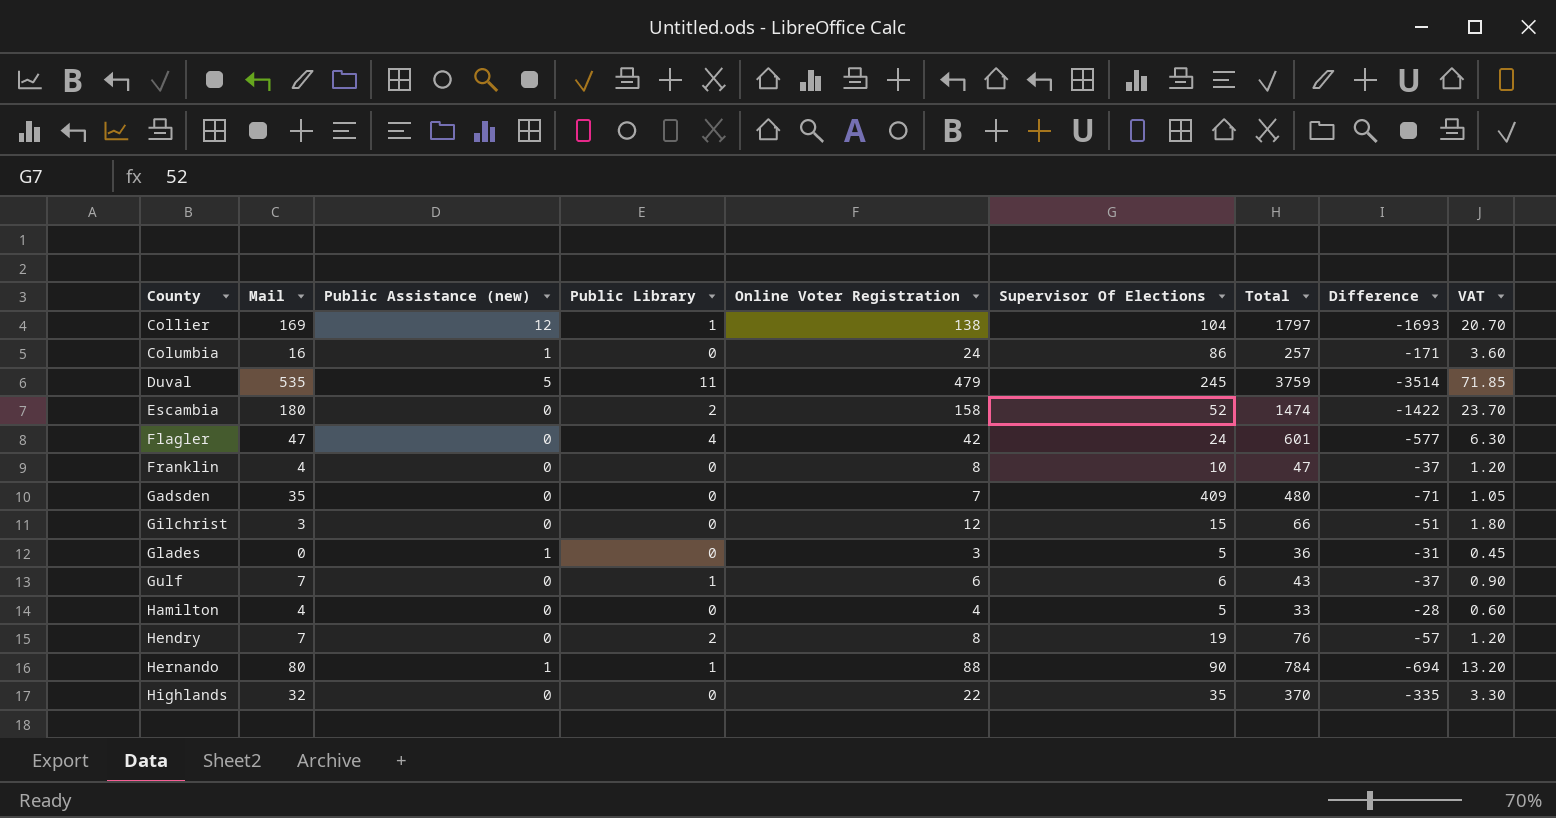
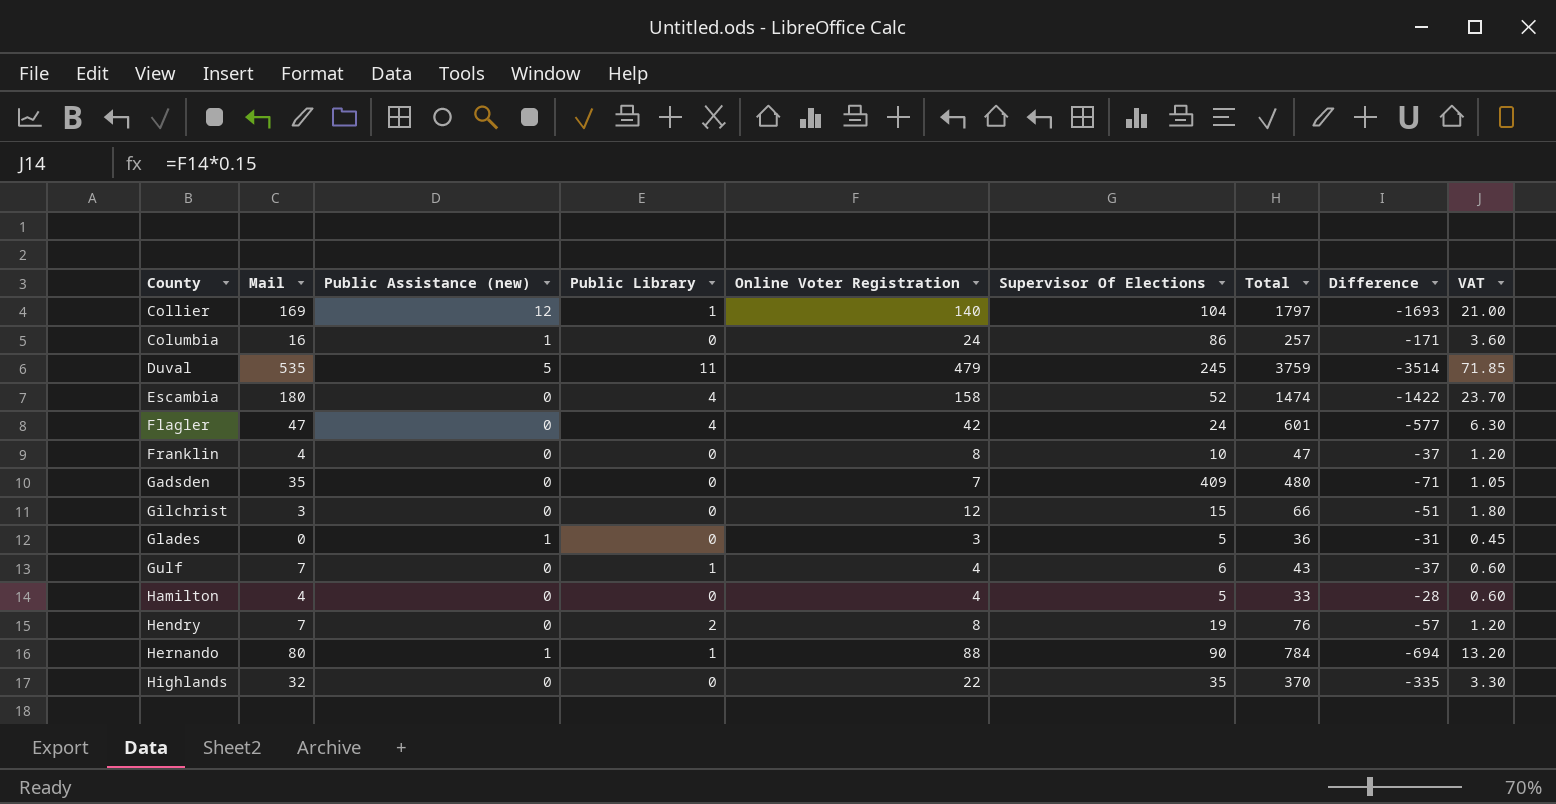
Collier | Online Voter Registration: 138 -> 140
Collier | VAT: 20.70 -> 21.00
Escambia | Public Library: 2 -> 4
Gulf | Online Voter Registration: 6 -> 4
Gulf | VAT: 0.90 -> 0.60

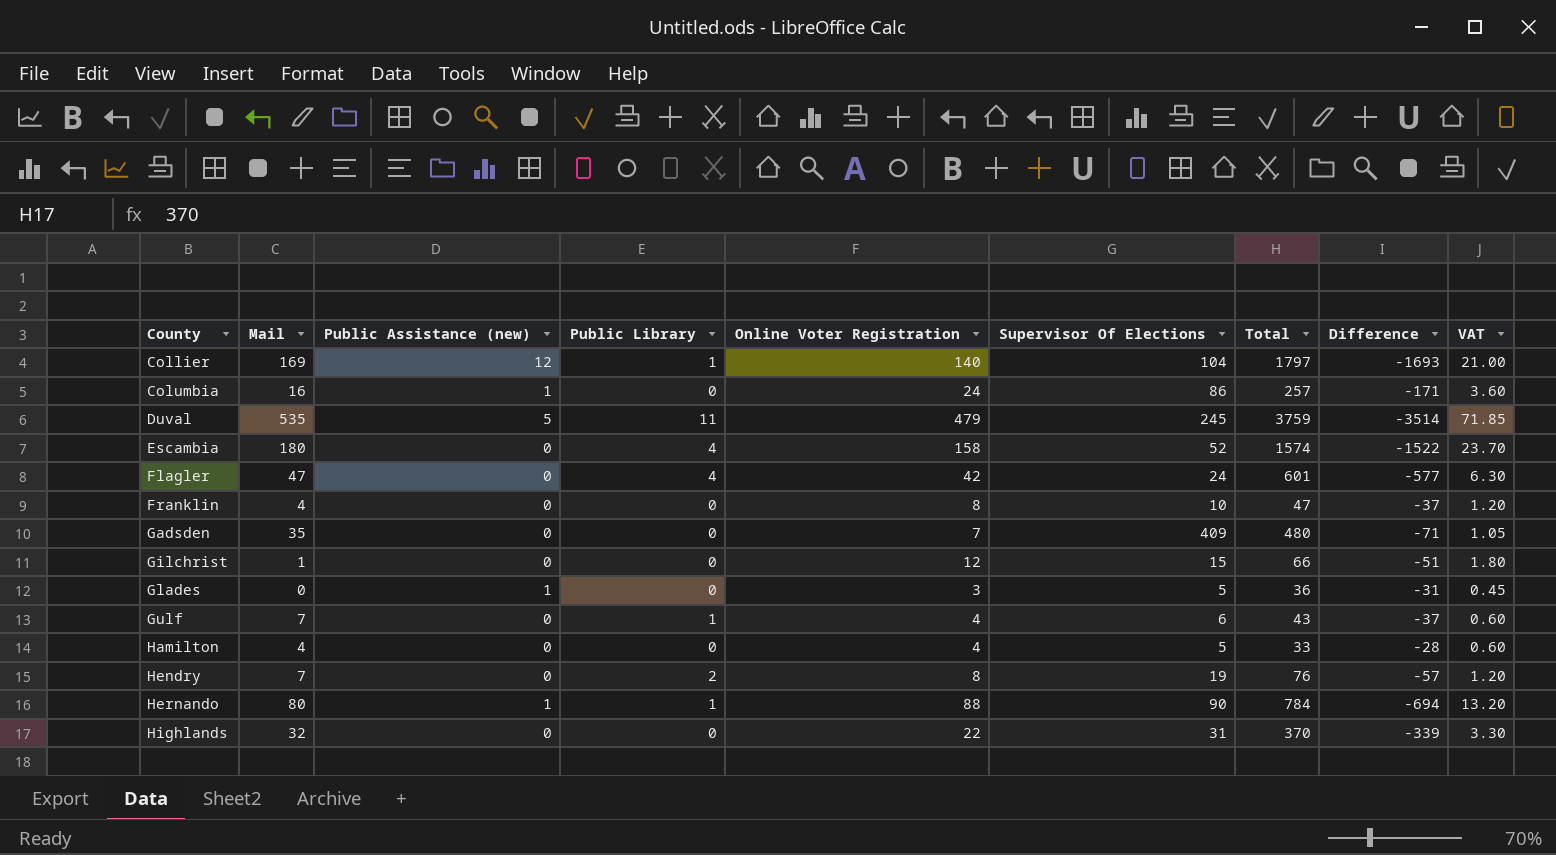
Escambia | Total: 1474 -> 1574
Escambia | Difference: -1422 -> -1522
Gilchrist | Mail: 3 -> 1
Highlands | Supervisor Of Elections: 35 -> 31
Highlands | Difference: -335 -> -339

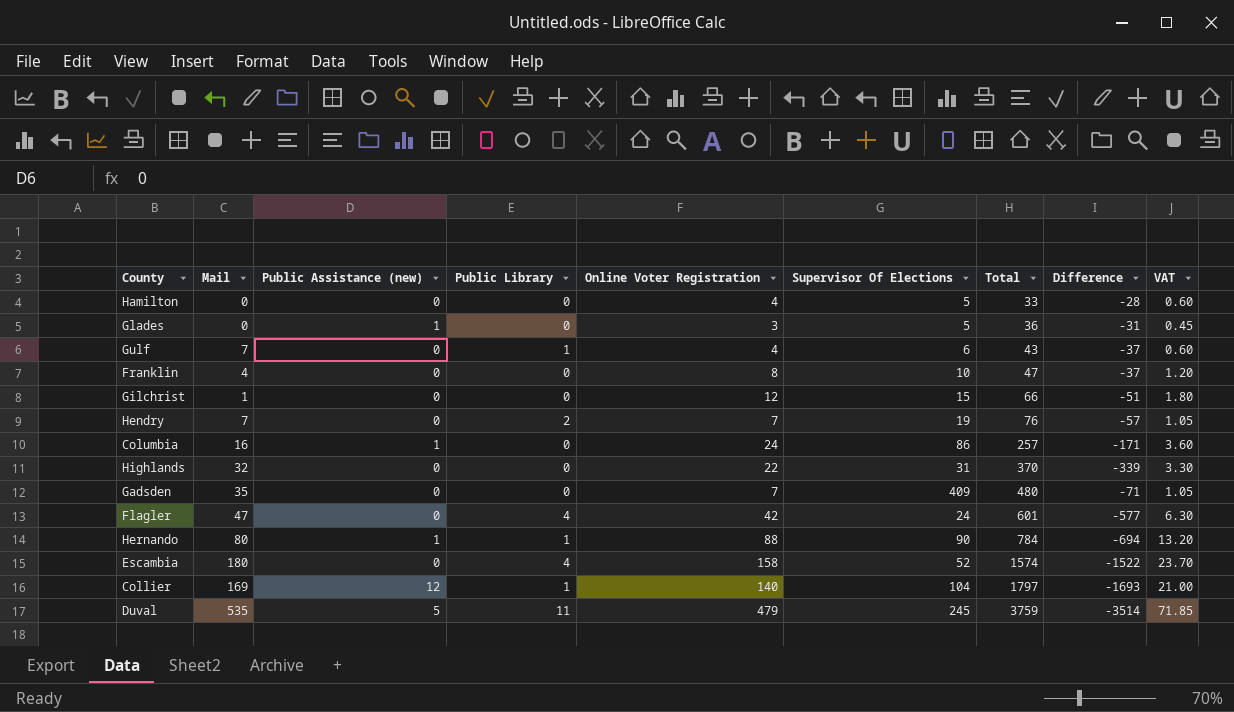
row order: County ascending -> Total ascending
Hamilton | Mail: 4 -> 0
Hendry | Online Voter Registration: 8 -> 7
Hendry | VAT: 1.20 -> 1.05

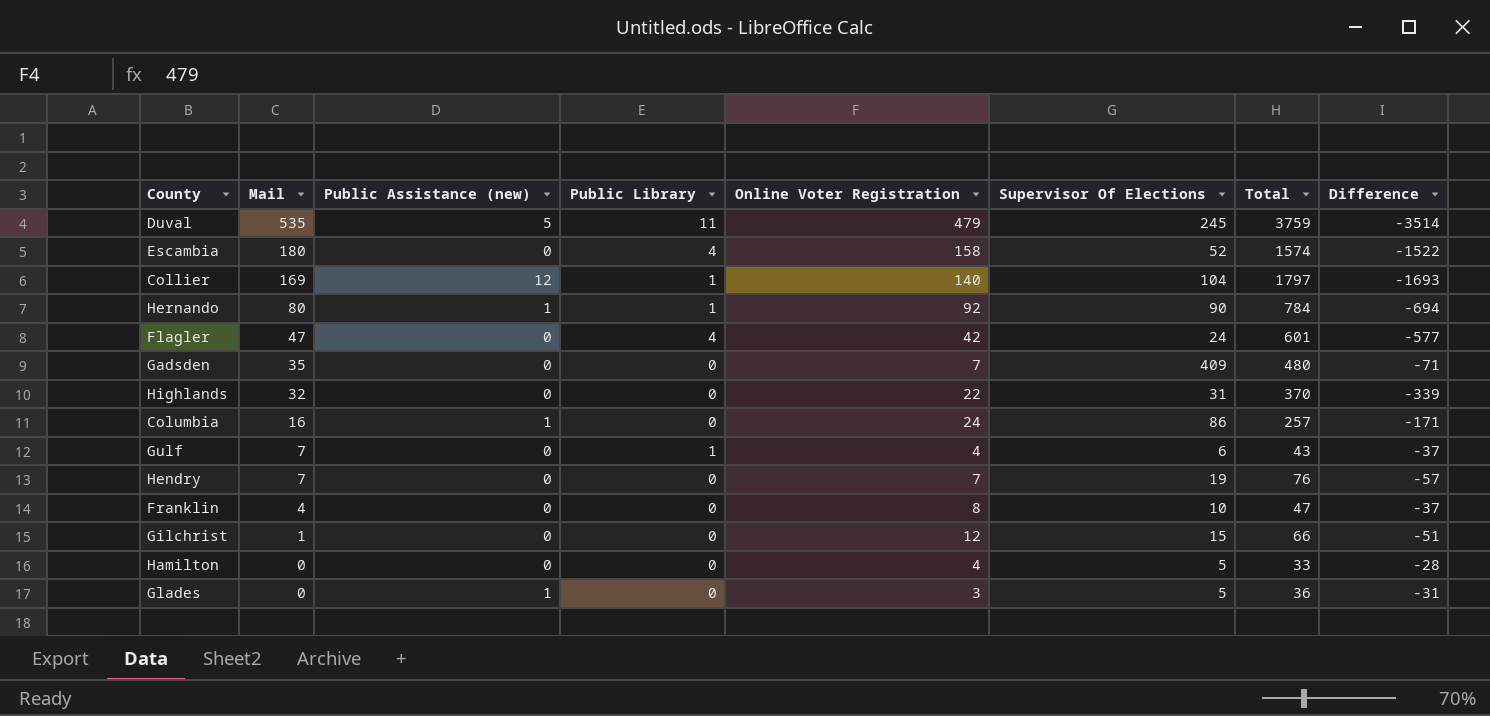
row order: Total ascending -> Mail descending
column VAT | formula: [Online Voter Registration] * 0.15 -> none
Hernando | Online Voter Registration: 88 -> 92
Hendry | Public Library: 2 -> 0

